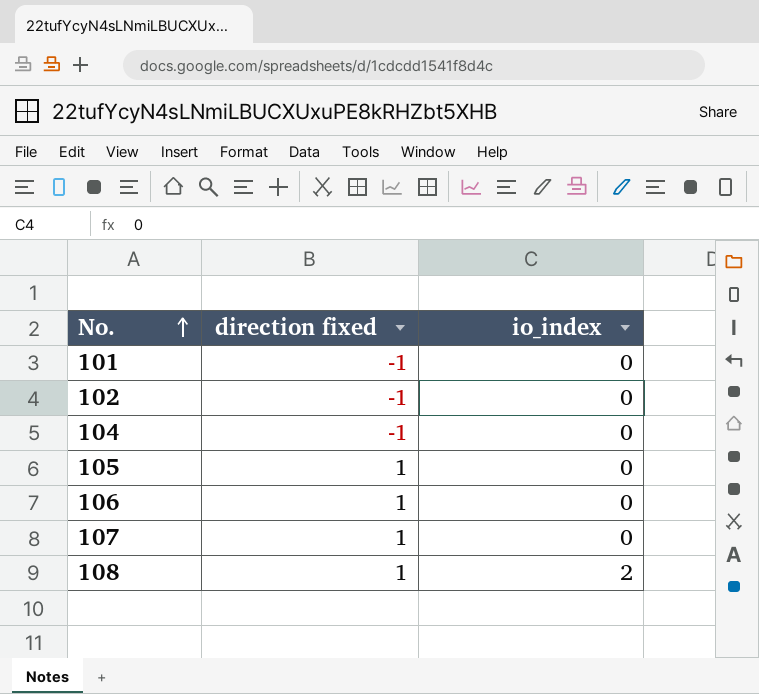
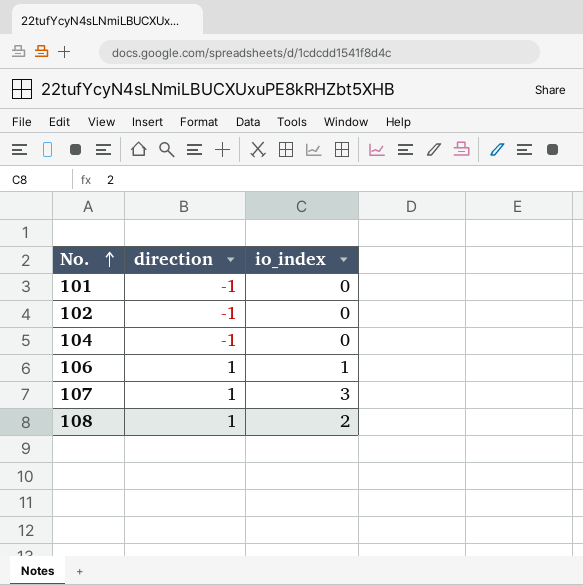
column name: direction fixed -> direction
row 105: 1 | 0 -> none
106 | io_index: 0 -> 1
107 | io_index: 0 -> 3

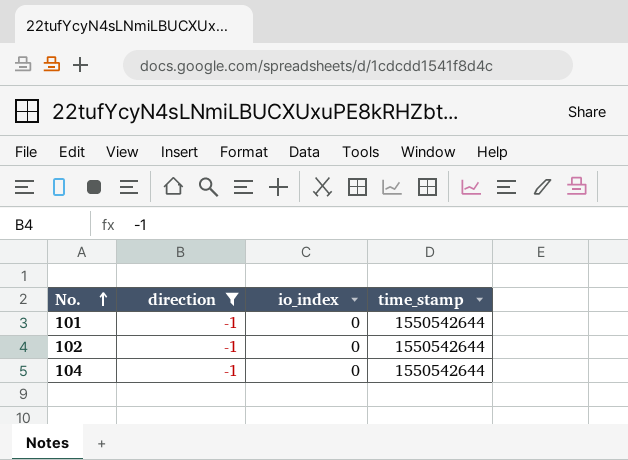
filter: none -> direction = -1
column time_stamp | position: none -> 4

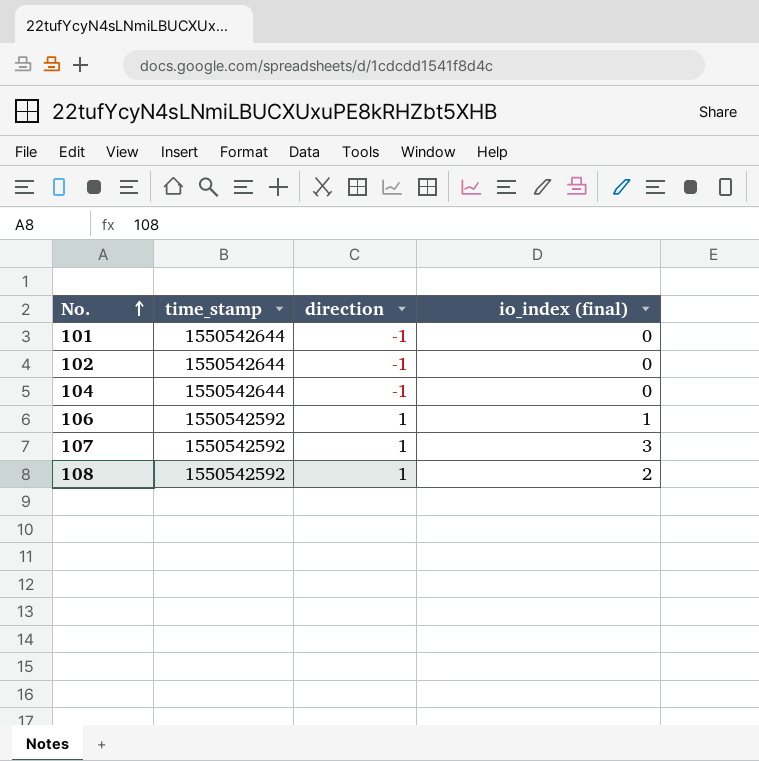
filter: direction = -1 -> none
column time_stamp | position: 4 -> 2
column name: io_index -> io_index (final)

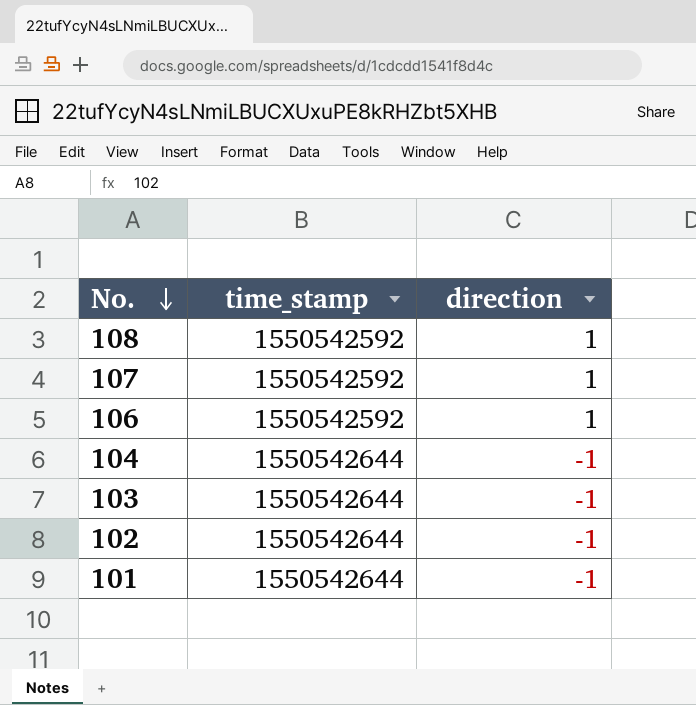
row order: No. ascending -> No. descending
column io_index (final) | position: 4 -> none
row 103: none -> 1550542644 | -1

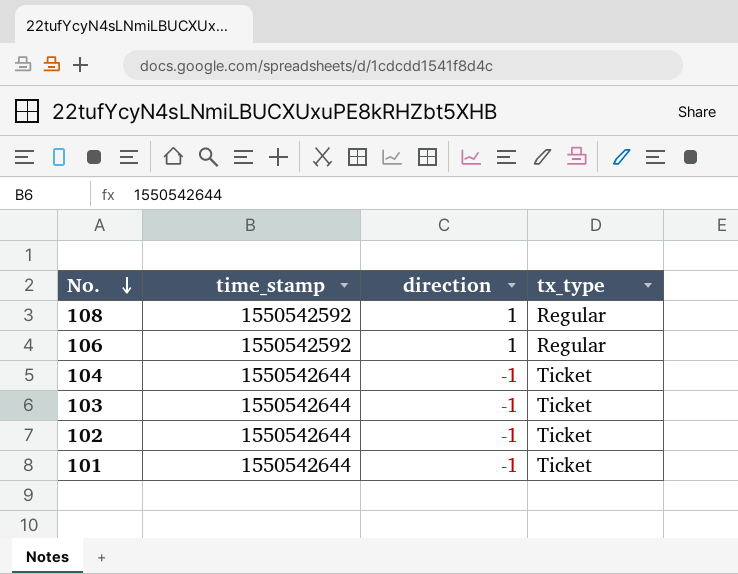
column tx_type | position: none -> 4
row 107: 1550542592 | 1 -> none

